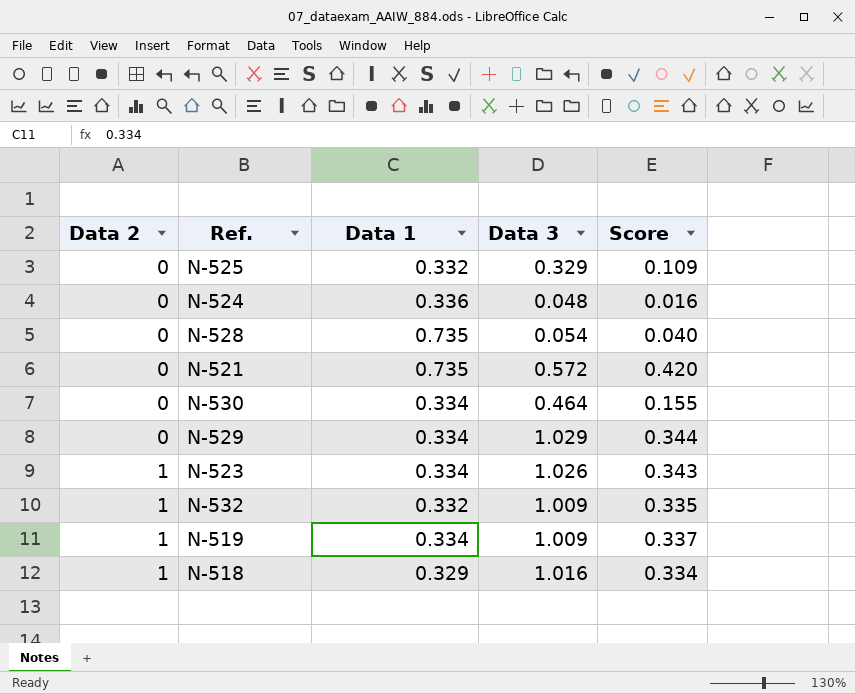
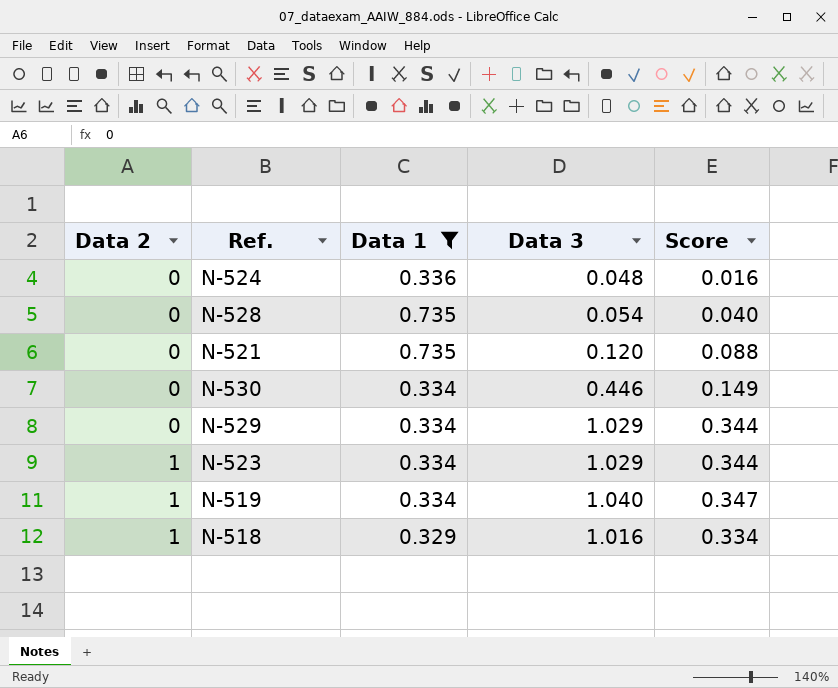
filter: none -> Data 1 != 0.332
N-521 | Data 3: 0.572 -> 0.120
N-521 | Score: 0.420 -> 0.088
N-530 | Data 3: 0.464 -> 0.446
N-530 | Score: 0.155 -> 0.149
N-523 | Data 3: 1.026 -> 1.029
N-523 | Score: 0.343 -> 0.344
N-519 | Data 3: 1.009 -> 1.040
N-519 | Score: 0.337 -> 0.347

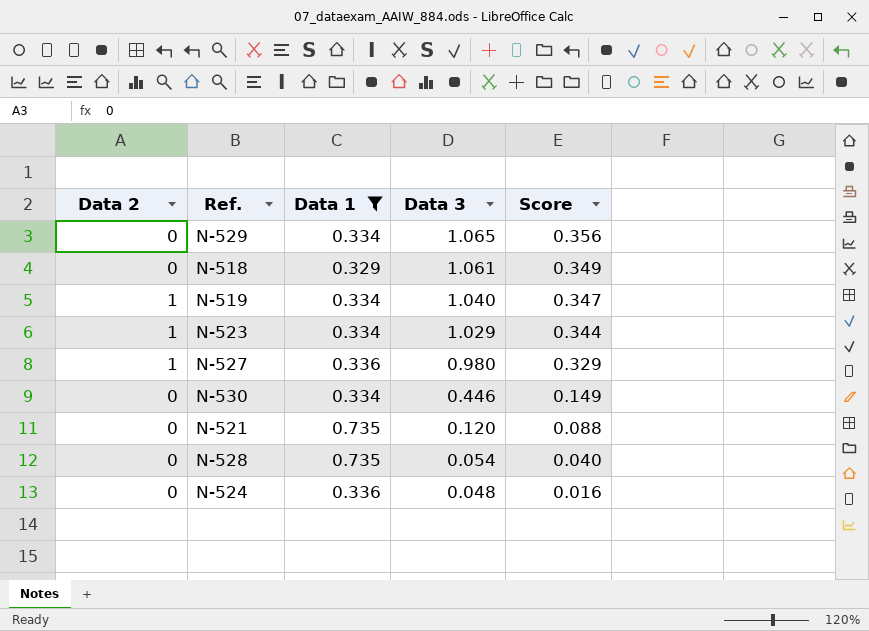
row order: Data 2 ascending -> Data 3 descending
N-529 | Data 3: 1.029 -> 1.065
N-529 | Score: 0.344 -> 0.356
N-518 | Data 2: 1 -> 0
N-518 | Data 3: 1.016 -> 1.061
N-518 | Score: 0.334 -> 0.349
row N-527: none -> 1 | 0.336 | 0.980 | 0.329

